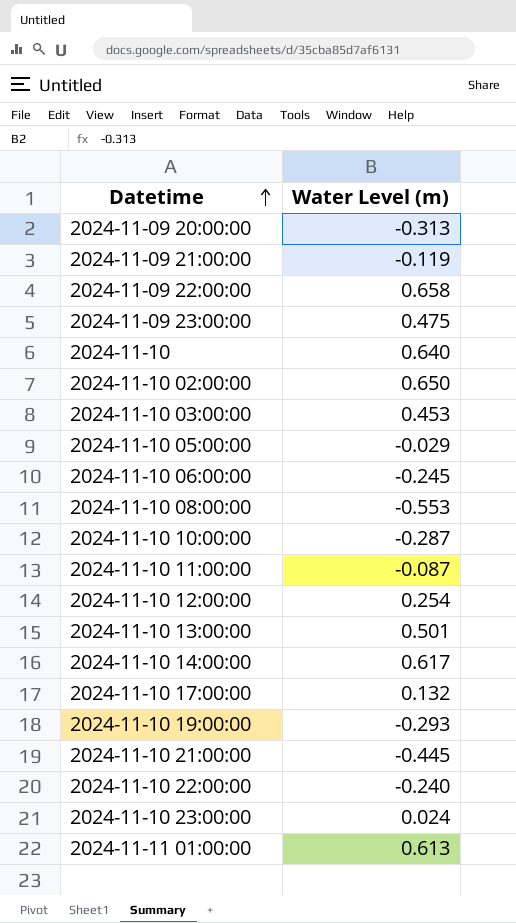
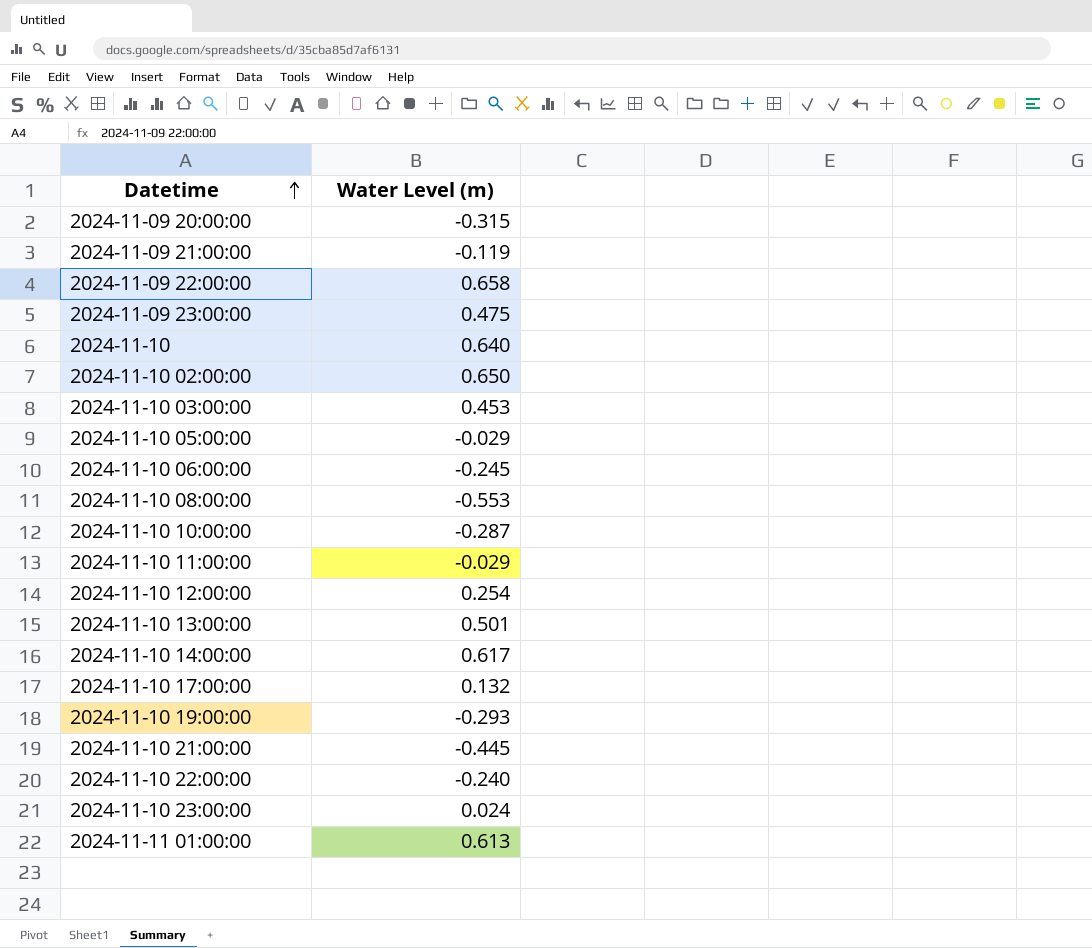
2024-11-09 20:00:00 | Water Level (m): -0.313 -> -0.315
2024-11-10 11:00:00 | Water Level (m): -0.087 -> -0.029

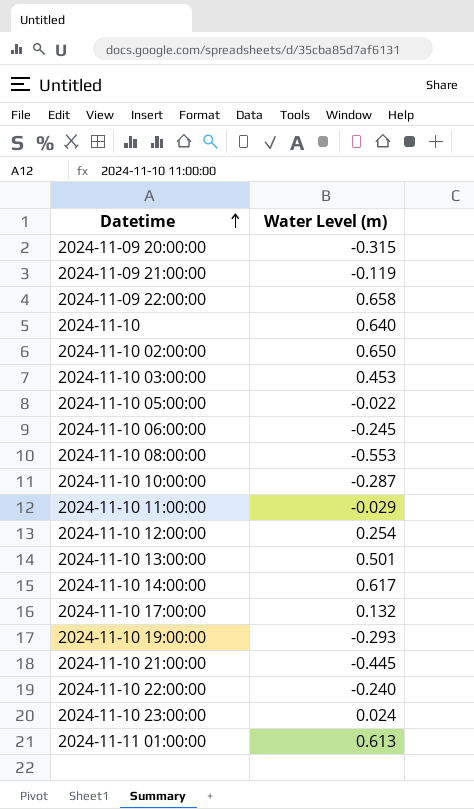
row 2024-11-09 23:00:00: 0.475 -> none
2024-11-10 05:00:00 | Water Level (m): -0.029 -> -0.022

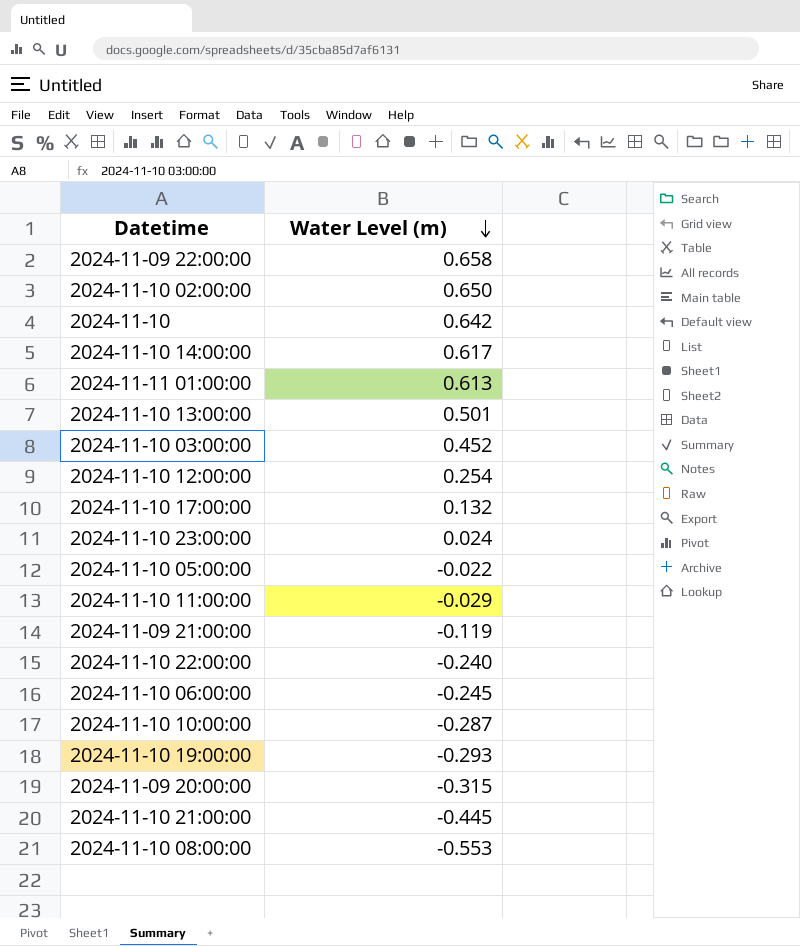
row order: Datetime ascending -> Water Level (m) descending
2024-11-10 | Water Level (m): 0.640 -> 0.642
2024-11-10 03:00:00 | Water Level (m): 0.453 -> 0.452

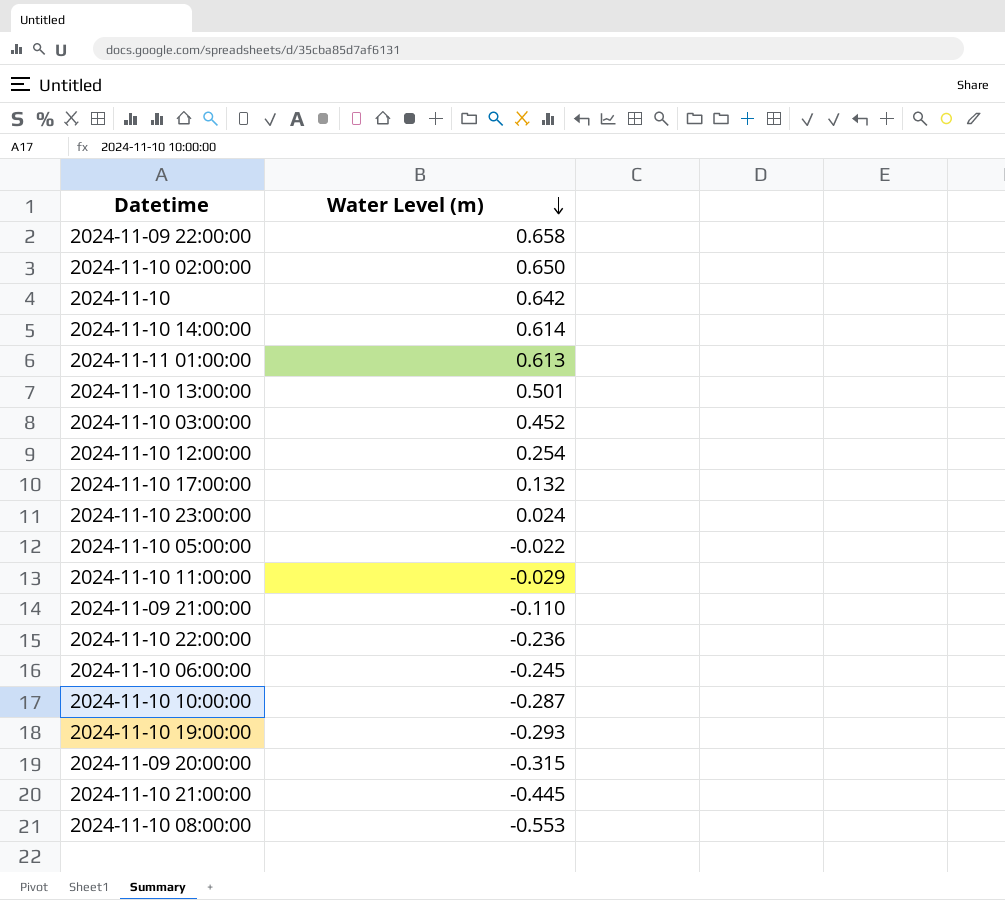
2024-11-10 14:00:00 | Water Level (m): 0.617 -> 0.614
2024-11-09 21:00:00 | Water Level (m): -0.119 -> -0.110
2024-11-10 22:00:00 | Water Level (m): -0.240 -> -0.236

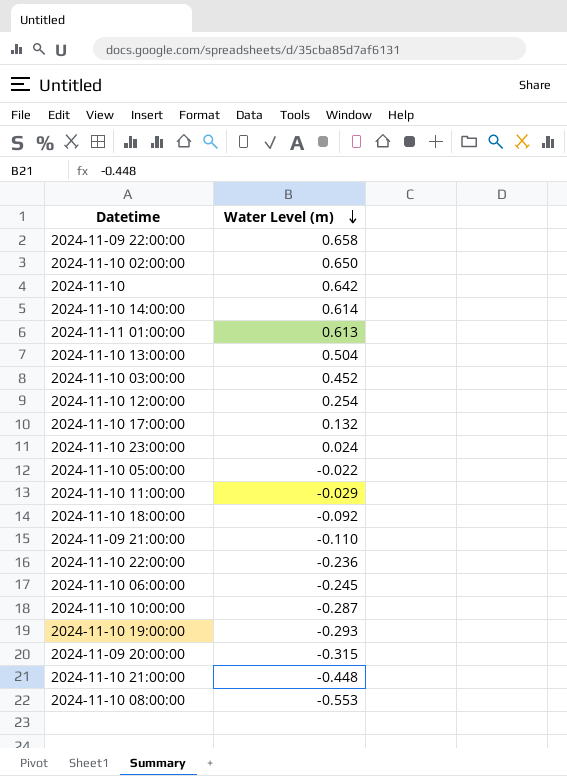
2024-11-10 13:00:00 | Water Level (m): 0.501 -> 0.504
row 2024-11-10 18:00:00: none -> -0.092
2024-11-10 21:00:00 | Water Level (m): -0.445 -> -0.448

